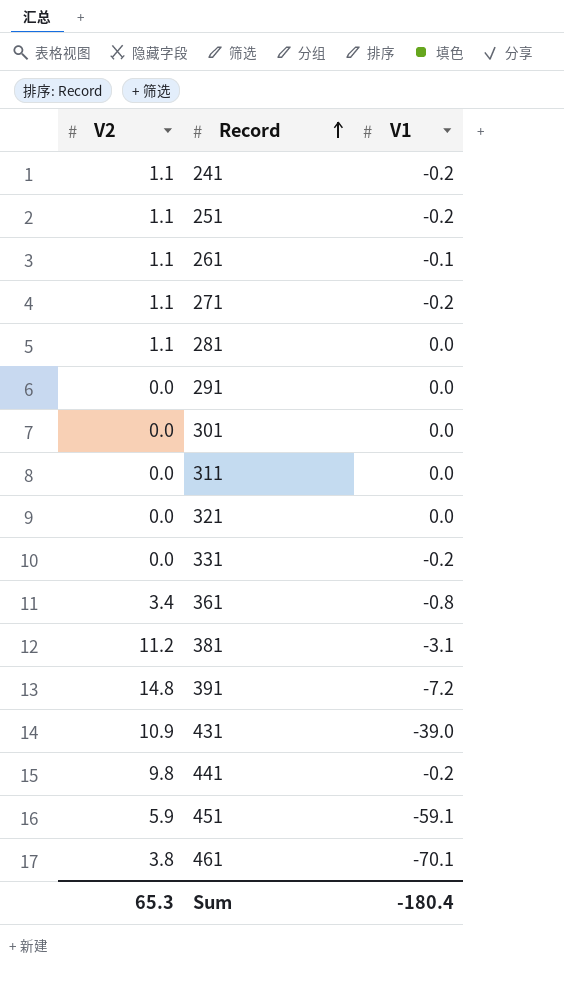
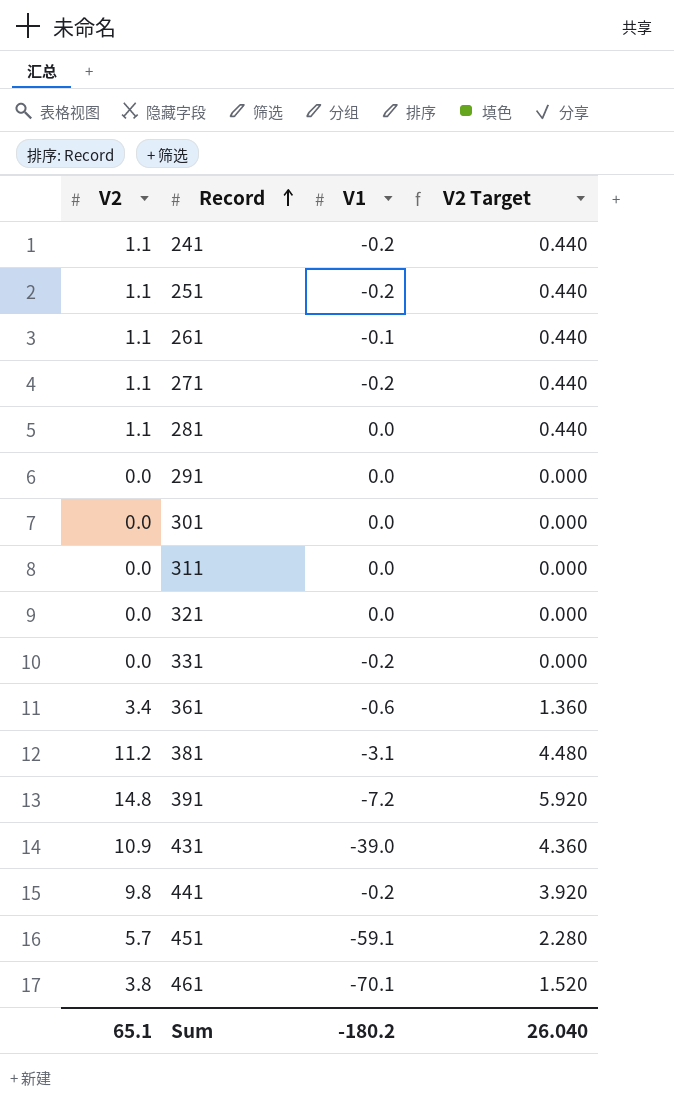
column V2 Target | formula: none -> [V2] * 0.4
361 | V1: -0.8 -> -0.6
451 | V2: 5.9 -> 5.7
Sum | V2: 65.3 -> 65.1
Sum | V1: -180.4 -> -180.2

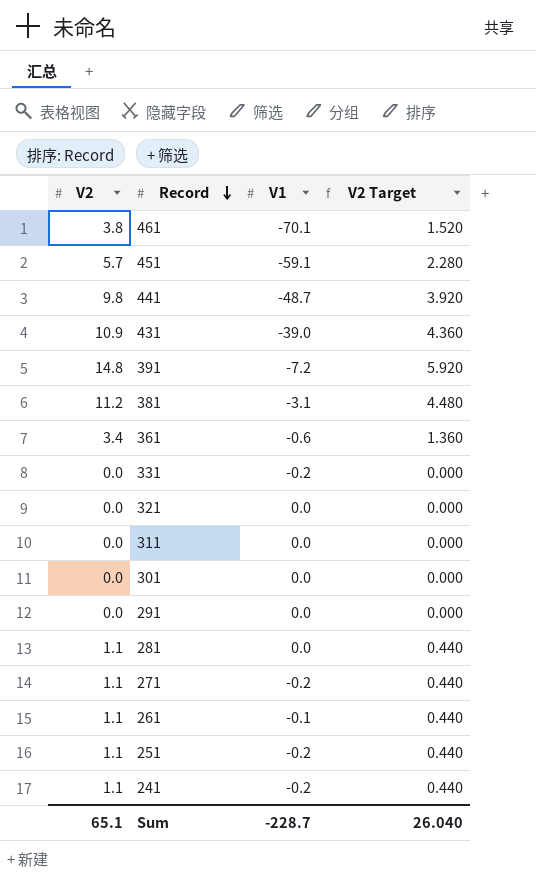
row order: Record ascending -> Record descending
441 | V1: -0.2 -> -48.7
Sum | V1: -180.2 -> -228.7

